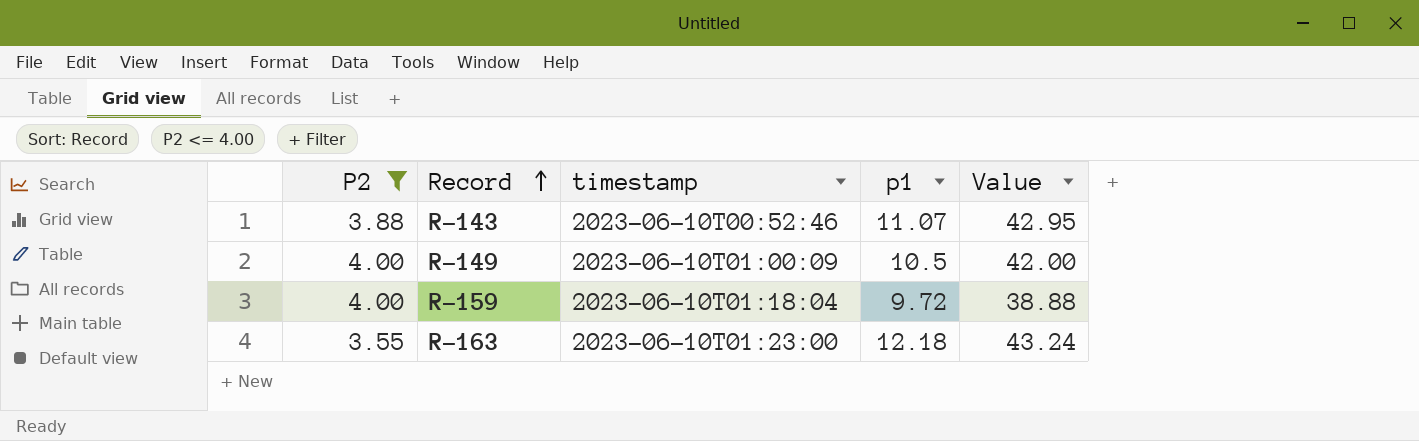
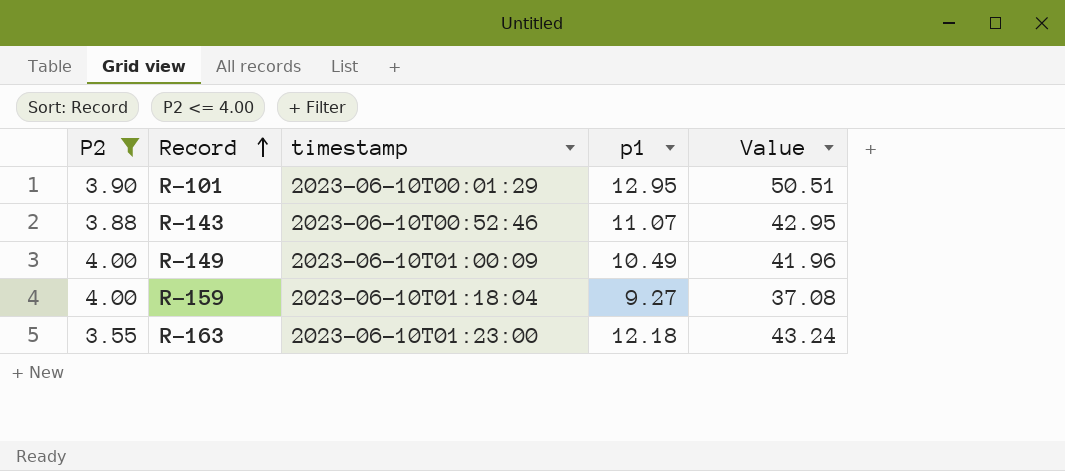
row R-101: none -> 3.90 | 2023-06-10T00:01:29 | 12.95 | 50.51
R-149 | p1: 10.5 -> 10.49
R-149 | Value: 42.00 -> 41.96
R-159 | p1: 9.72 -> 9.27
R-159 | Value: 38.88 -> 37.08

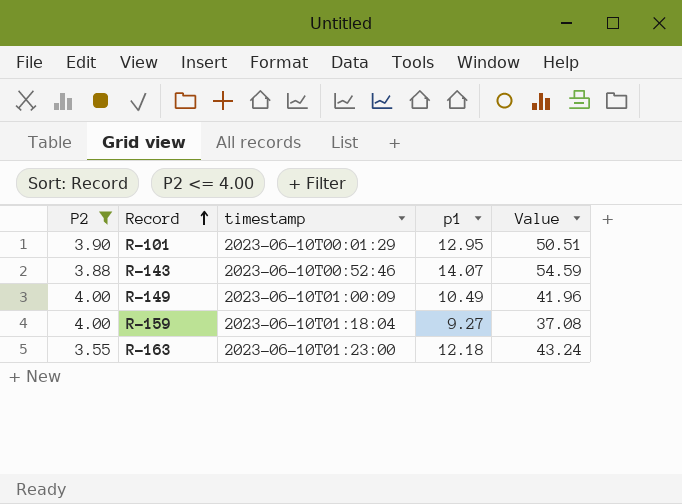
R-143 | p1: 11.07 -> 14.07
R-143 | Value: 42.95 -> 54.59

